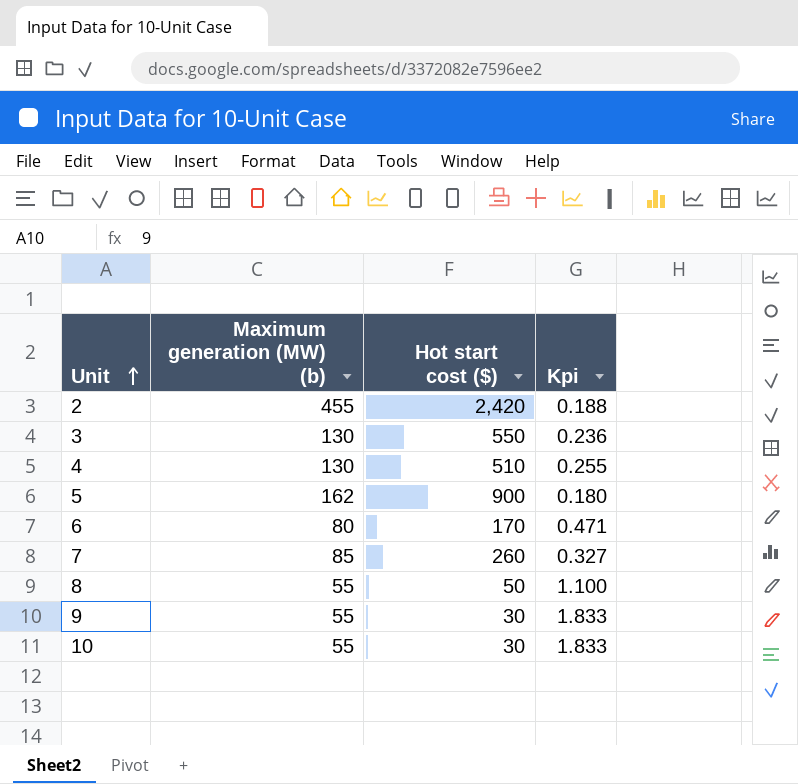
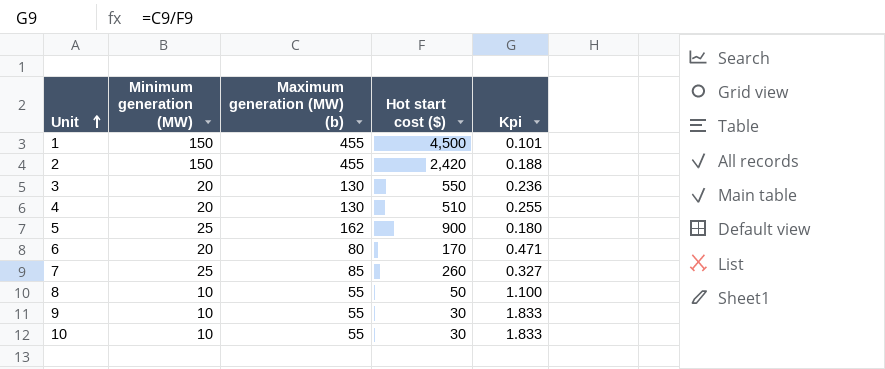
column Minimum generation (MW) | position: none -> 2
row 1: none -> 150 | 455 | 4,500 | 0.101

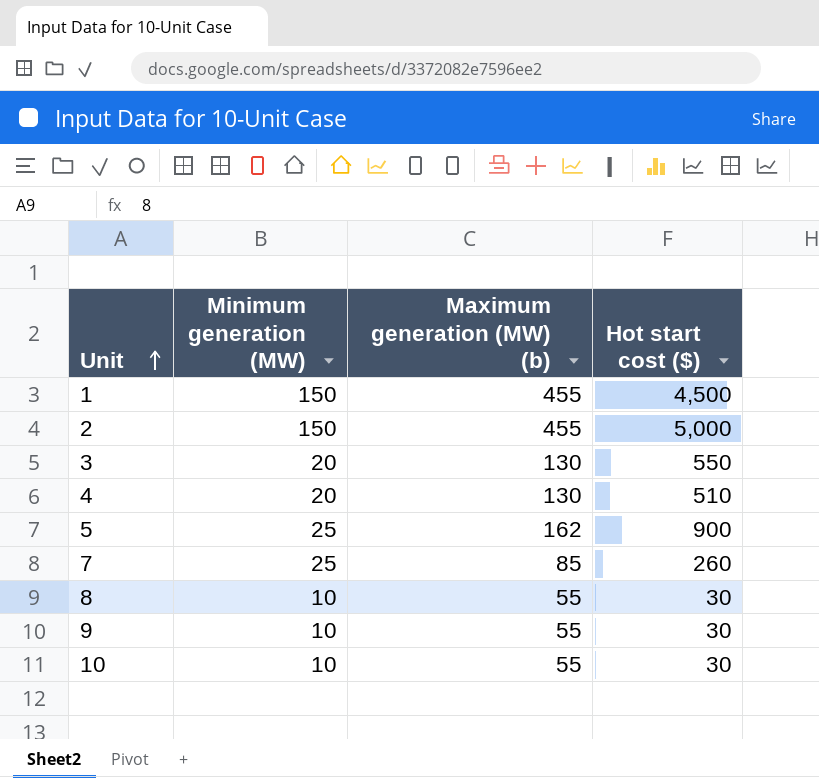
column Kpi | formula: [Maximum generation (MW) (b)] / [Hot start cost ($)] -> none
row 6: 20 | 80 | 170 | 0.471 -> none
2 | Hot start cost ($): 2,420 -> 5,000
8 | Hot start cost ($): 50 -> 30

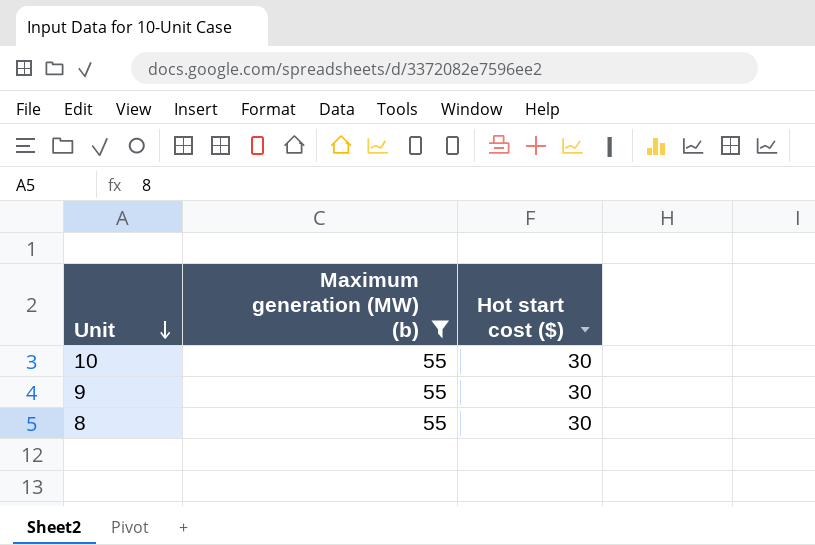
filter: none -> Maximum generation (MW) (b) = 55
row order: Unit ascending -> Unit descending
column Minimum generation (MW) | position: 2 -> none

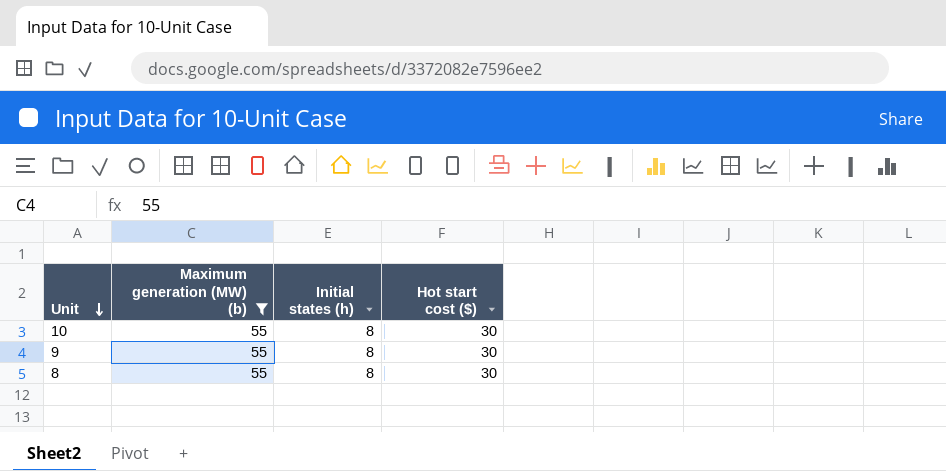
column Initial states (h) | position: none -> 3

